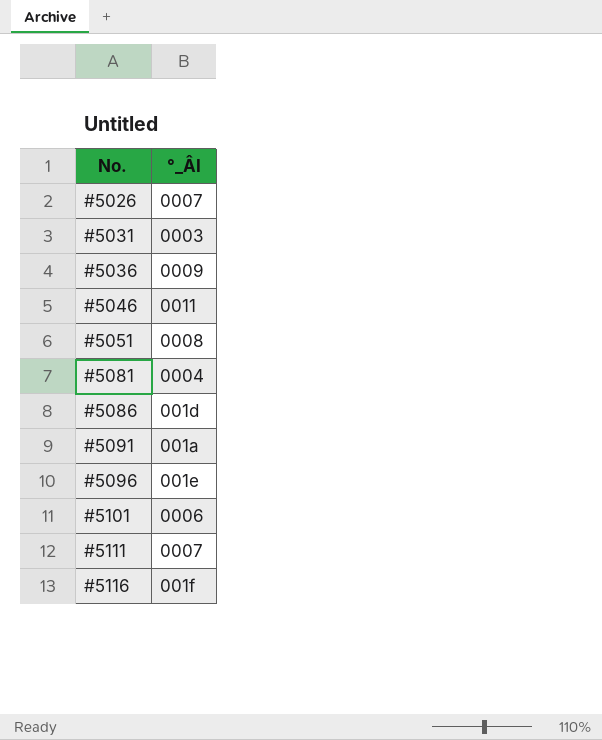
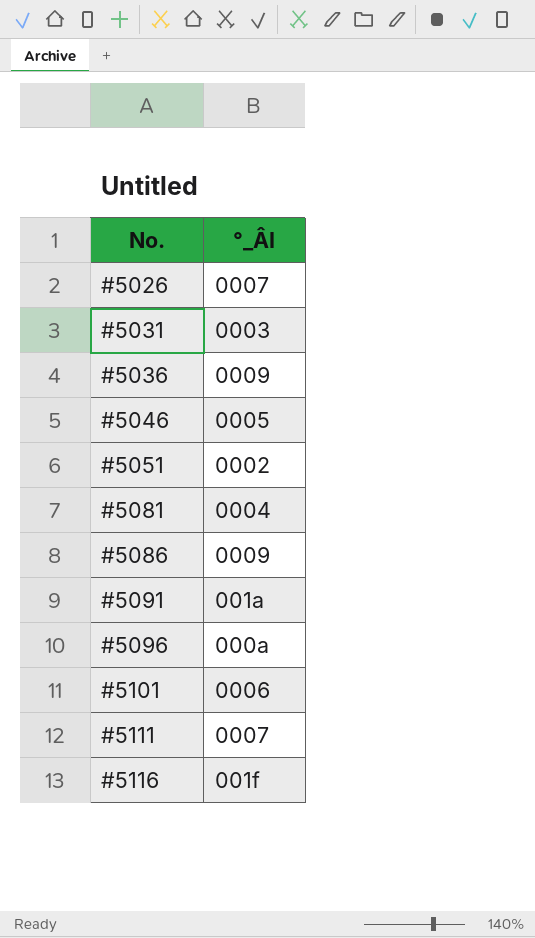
#5046 | °_ÂI: 0011 -> 0005
#5051 | °_ÂI: 0008 -> 0002
#5086 | °_ÂI: 001d -> 0009
#5096 | °_ÂI: 001e -> 000a

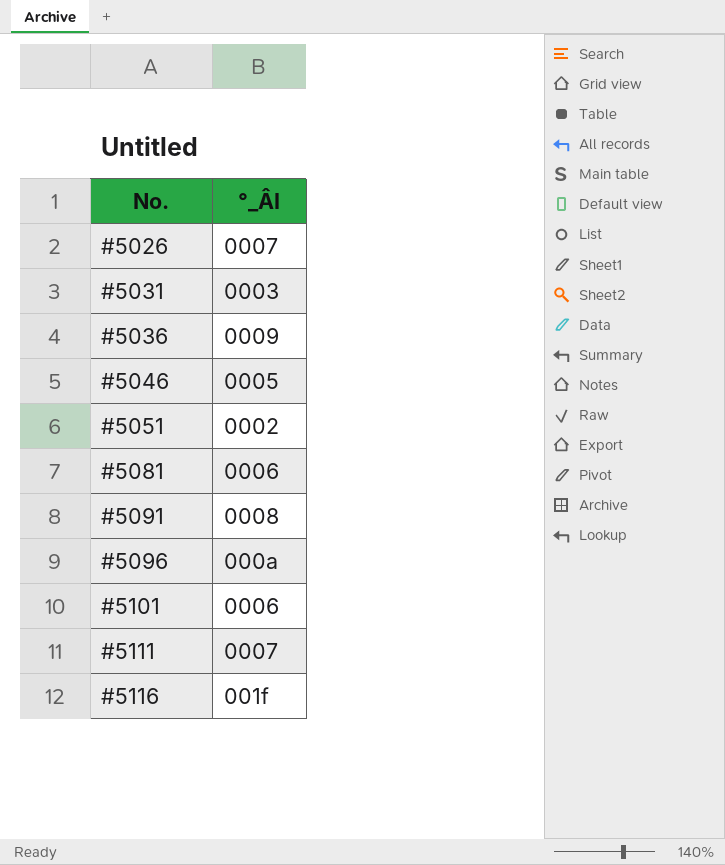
row #5086: 0009 -> none
#5081 | °_ÂI: 0004 -> 0006
#5091 | °_ÂI: 001a -> 0008

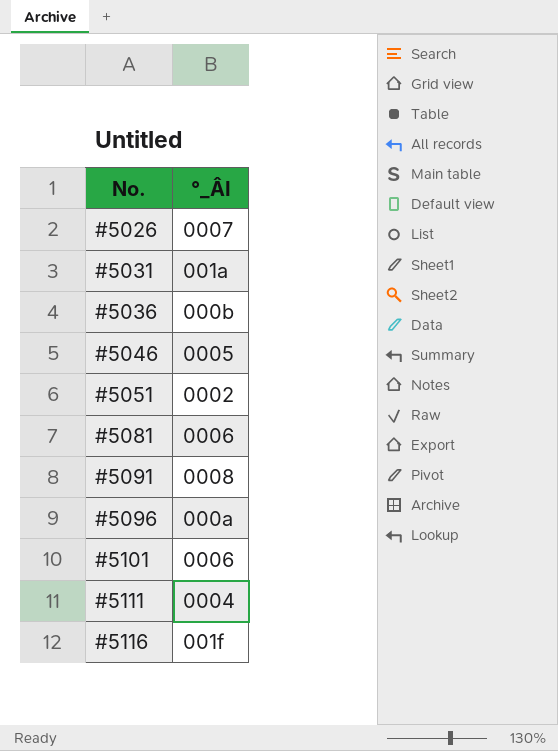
#5031 | °_ÂI: 0003 -> 001a
#5036 | °_ÂI: 0009 -> 000b
#5111 | °_ÂI: 0007 -> 0004

